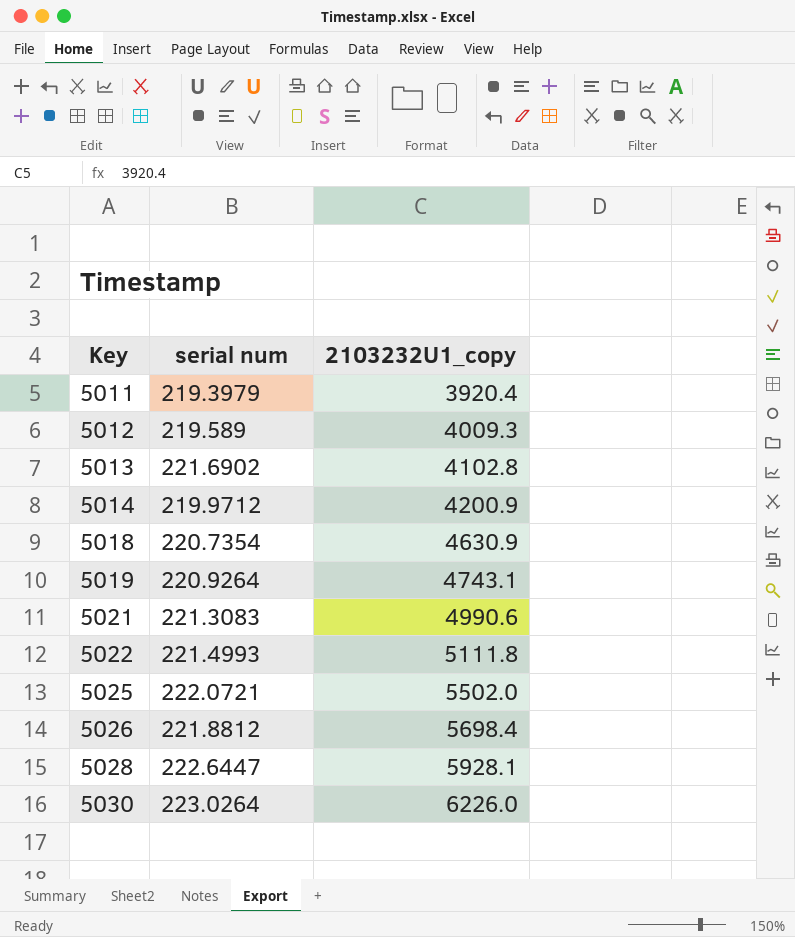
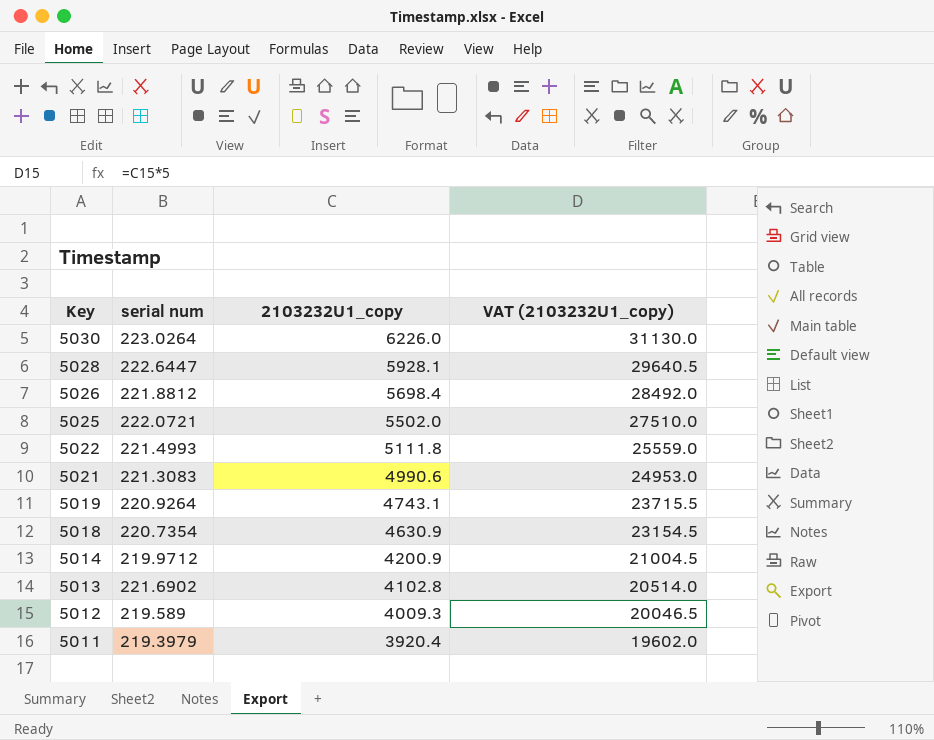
row order: Key ascending -> Key descending
column VAT (2103232U1_copy) | formula: none -> [2103232U1_copy] * 5

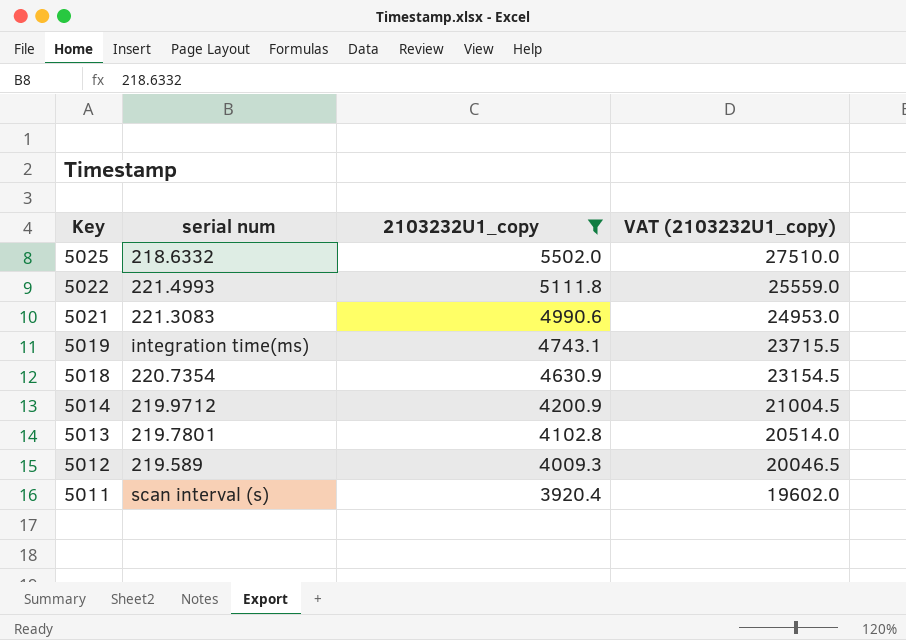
filter: none -> 2103232U1_copy <= 5502.0
5025 | serial num: 222.0721 -> 218.6332
5019 | serial num: 220.9264 -> integration time(ms)
5013 | serial num: 221.6902 -> 219.7801
5011 | serial num: 219.3979 -> scan interval (s)

